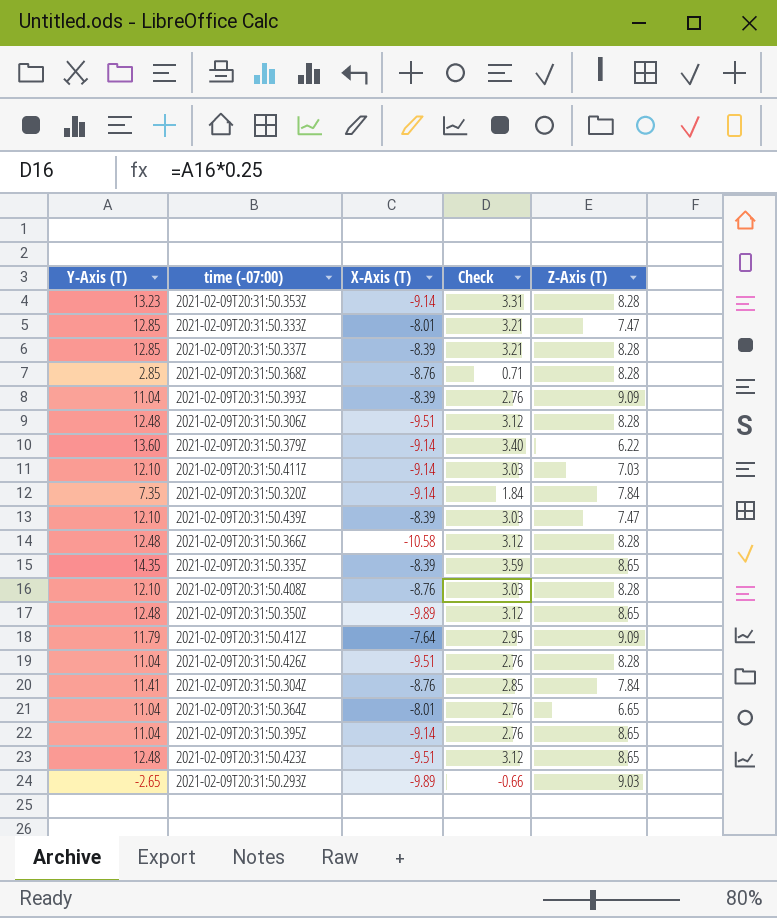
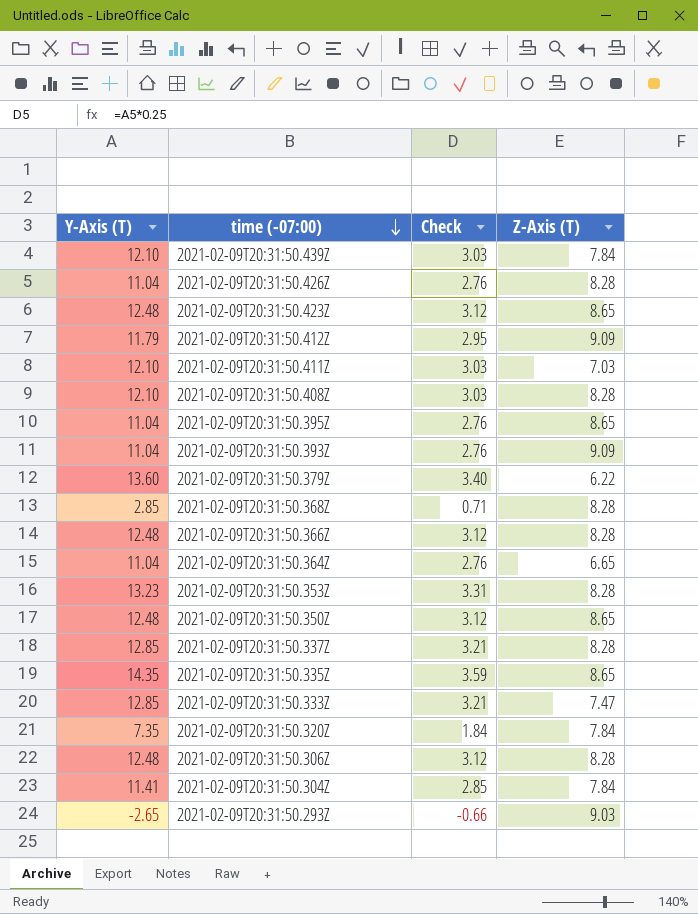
row order: none -> time (-07:00) descending
column X-Axis (T) | position: 3 -> none
2021-02-09T20:31:50.439Z | Z-Axis (T): 7.47 -> 7.84

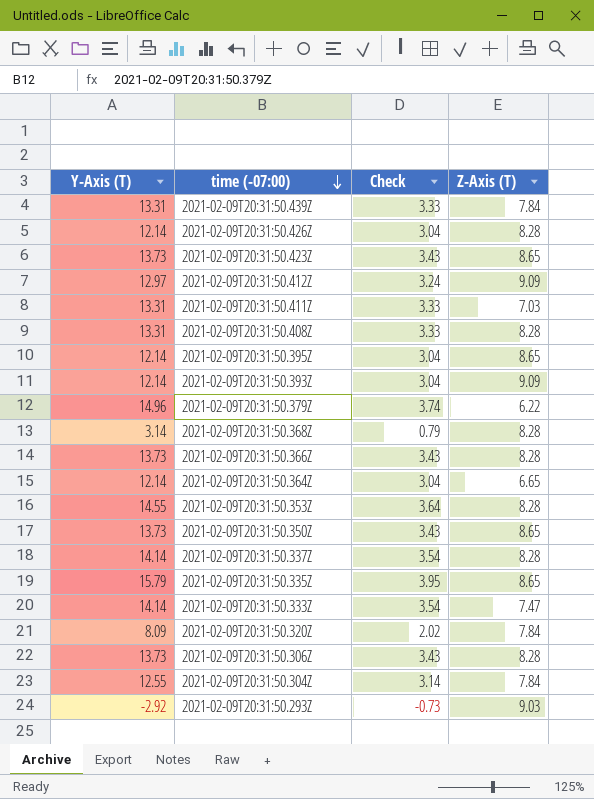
2021-02-09T20:31:50.439Z | Y-Axis (T): 12.10 -> 13.31
2021-02-09T20:31:50.439Z | Check: 3.03 -> 3.33
2021-02-09T20:31:50.426Z | Y-Axis (T): 11.04 -> 12.14
2021-02-09T20:31:50.426Z | Check: 2.76 -> 3.04
2021-02-09T20:31:50.423Z | Y-Axis (T): 12.48 -> 13.73
2021-02-09T20:31:50.423Z | Check: 3.12 -> 3.43
2021-02-09T20:31:50.412Z | Y-Axis (T): 11.79 -> 12.97
2021-02-09T20:31:50.412Z | Check: 2.95 -> 3.24
2021-02-09T20:31:50.411Z | Y-Axis (T): 12.10 -> 13.31
2021-02-09T20:31:50.411Z | Check: 3.03 -> 3.33
2021-02-09T20:31:50.408Z | Y-Axis (T): 12.10 -> 13.31
2021-02-09T20:31:50.408Z | Check: 3.03 -> 3.33
2021-02-09T20:31:50.395Z | Y-Axis (T): 11.04 -> 12.14
2021-02-09T20:31:50.395Z | Check: 2.76 -> 3.04
2021-02-09T20:31:50.393Z | Y-Axis (T): 11.04 -> 12.14
2021-02-09T20:31:50.393Z | Check: 2.76 -> 3.04
2021-02-09T20:31:50.379Z | Y-Axis (T): 13.60 -> 14.96
2021-02-09T20:31:50.379Z | Check: 3.40 -> 3.74
2021-02-09T20:31:50.368Z | Y-Axis (T): 2.85 -> 3.14
2021-02-09T20:31:50.368Z | Check: 0.71 -> 0.79
2021-02-09T20:31:50.366Z | Y-Axis (T): 12.48 -> 13.73
2021-02-09T20:31:50.366Z | Check: 3.12 -> 3.43
2021-02-09T20:31:50.364Z | Y-Axis (T): 11.04 -> 12.14
2021-02-09T20:31:50.364Z | Check: 2.76 -> 3.04
2021-02-09T20:31:50.353Z | Y-Axis (T): 13.23 -> 14.55
2021-02-09T20:31:50.353Z | Check: 3.31 -> 3.64
2021-02-09T20:31:50.350Z | Y-Axis (T): 12.48 -> 13.73
2021-02-09T20:31:50.350Z | Check: 3.12 -> 3.43
2021-02-09T20:31:50.337Z | Y-Axis (T): 12.85 -> 14.14
2021-02-09T20:31:50.337Z | Check: 3.21 -> 3.54
2021-02-09T20:31:50.335Z | Y-Axis (T): 14.35 -> 15.79
2021-02-09T20:31:50.335Z | Check: 3.59 -> 3.95
2021-02-09T20:31:50.333Z | Y-Axis (T): 12.85 -> 14.14
2021-02-09T20:31:50.333Z | Check: 3.21 -> 3.54
2021-02-09T20:31:50.320Z | Y-Axis (T): 7.35 -> 8.09
2021-02-09T20:31:50.320Z | Check: 1.84 -> 2.02
2021-02-09T20:31:50.306Z | Y-Axis (T): 12.48 -> 13.73
2021-02-09T20:31:50.306Z | Check: 3.12 -> 3.43
2021-02-09T20:31:50.304Z | Y-Axis (T): 11.41 -> 12.55
2021-02-09T20:31:50.304Z | Check: 2.85 -> 3.14
2021-02-09T20:31:50.293Z | Y-Axis (T): -2.65 -> -2.92
2021-02-09T20:31:50.293Z | Check: -0.66 -> -0.73

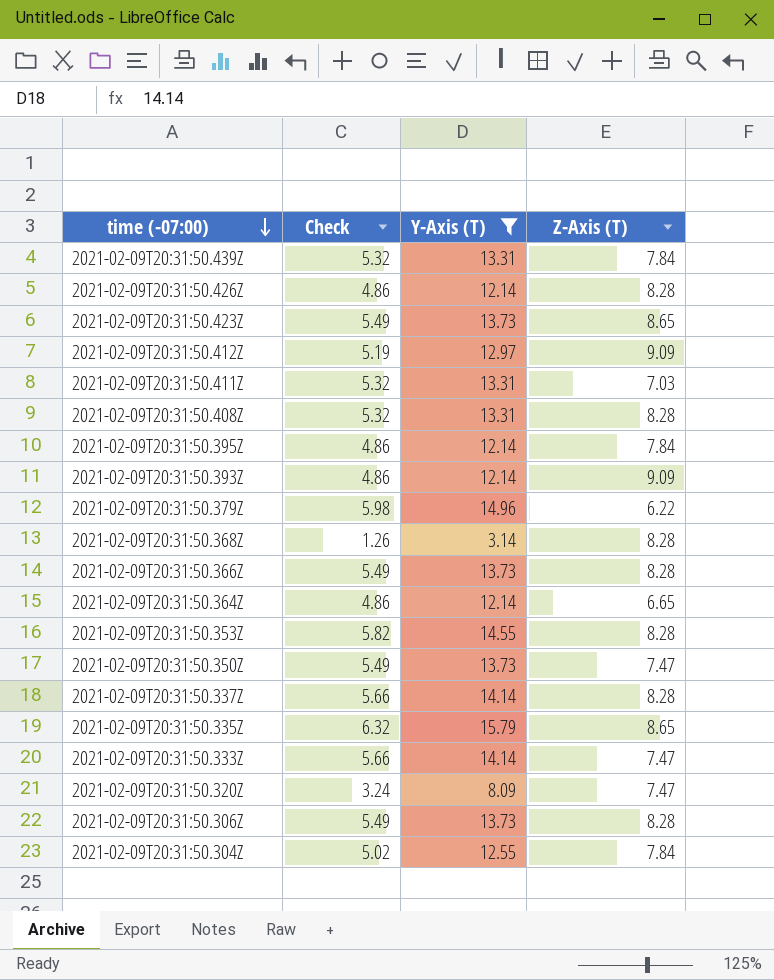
filter: none -> Y-Axis (T) != -2.92
column Check | formula: [Y-Axis (T)] * 0.25 -> [Y-Axis (T)] * 0.4
column Y-Axis (T) | position: 1 -> 3
2021-02-09T20:31:50.395Z | Z-Axis (T): 8.65 -> 7.84
2021-02-09T20:31:50.350Z | Z-Axis (T): 8.65 -> 7.47
2021-02-09T20:31:50.320Z | Z-Axis (T): 7.84 -> 7.47

